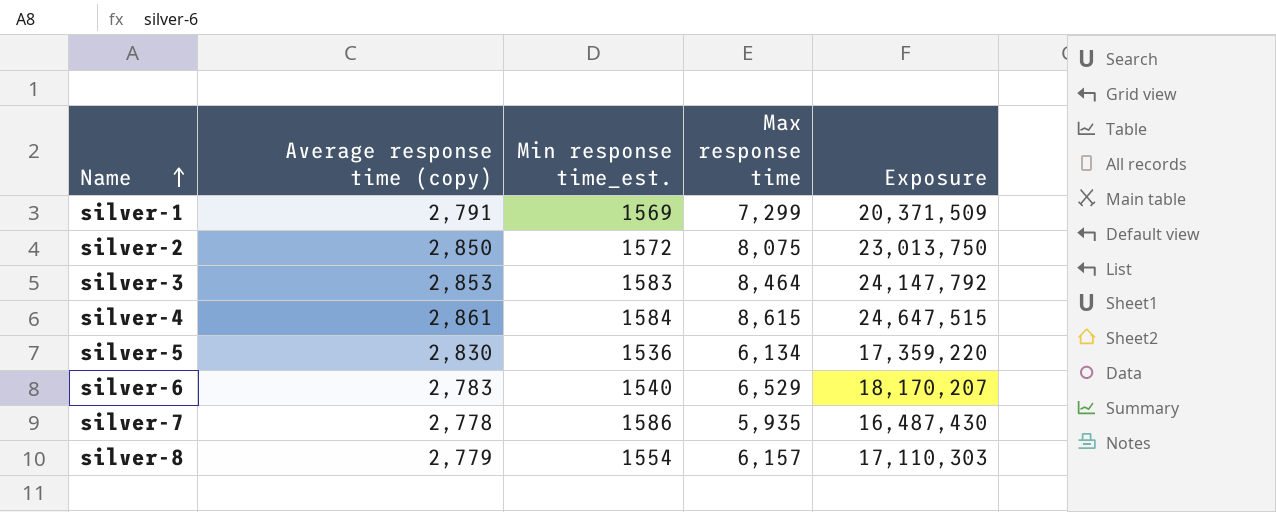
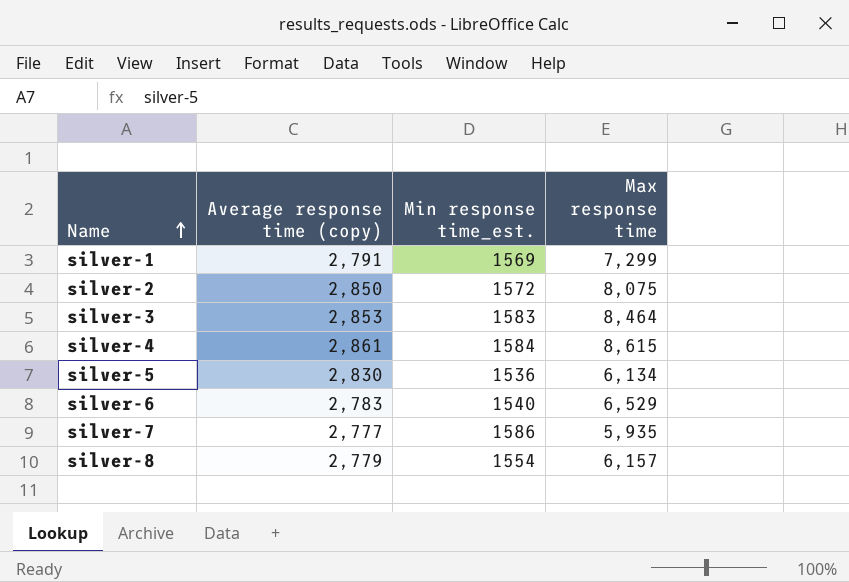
column Exposure | formula: [Average response time (copy)] * [Max response time] -> none
silver-7 | Average response time (copy): 2,778 -> 2,777

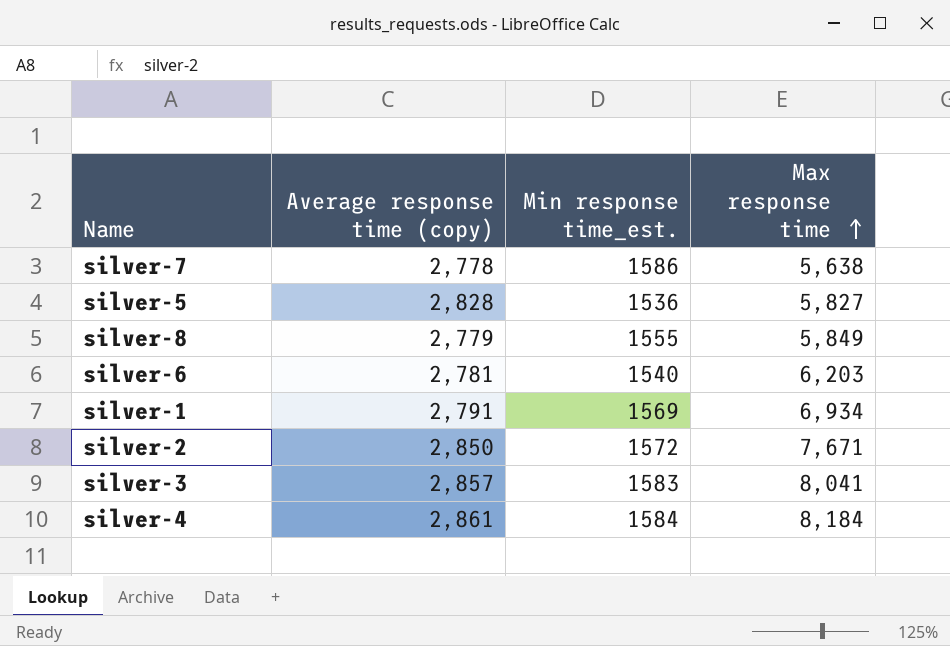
row order: Name ascending -> Max response time ascending
silver-7 | Average response time (copy): 2,777 -> 2,778
silver-7 | Max response time: 5,935 -> 5,638
silver-5 | Average response time (copy): 2,830 -> 2,828
silver-5 | Max response time: 6,134 -> 5,827
silver-8 | Min response time_est.: 1554 -> 1555
silver-8 | Max response time: 6,157 -> 5,849
silver-6 | Average response time (copy): 2,783 -> 2,781
silver-6 | Max response time: 6,529 -> 6,203
silver-1 | Max response time: 7,299 -> 6,934
silver-2 | Max response time: 8,075 -> 7,671
silver-3 | Average response time (copy): 2,853 -> 2,857
silver-3 | Max response time: 8,464 -> 8,041
silver-4 | Max response time: 8,615 -> 8,184

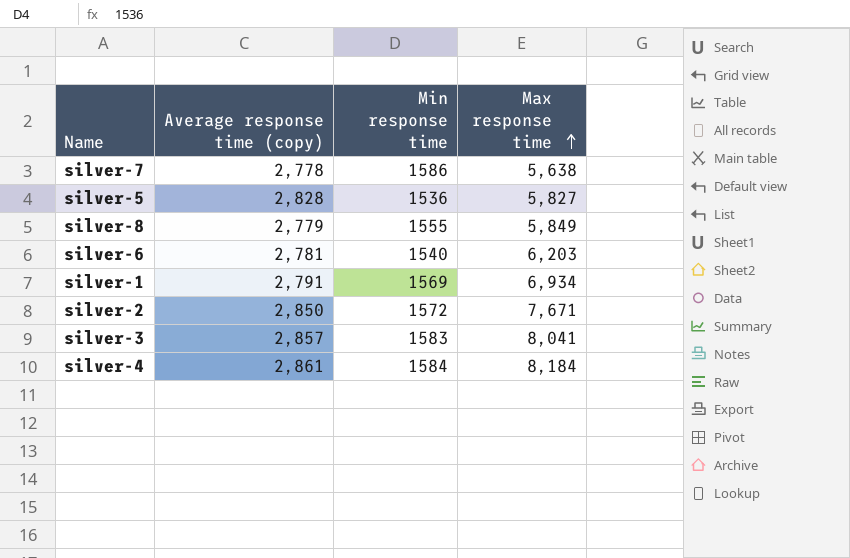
column name: Min response time_est. -> Min response time

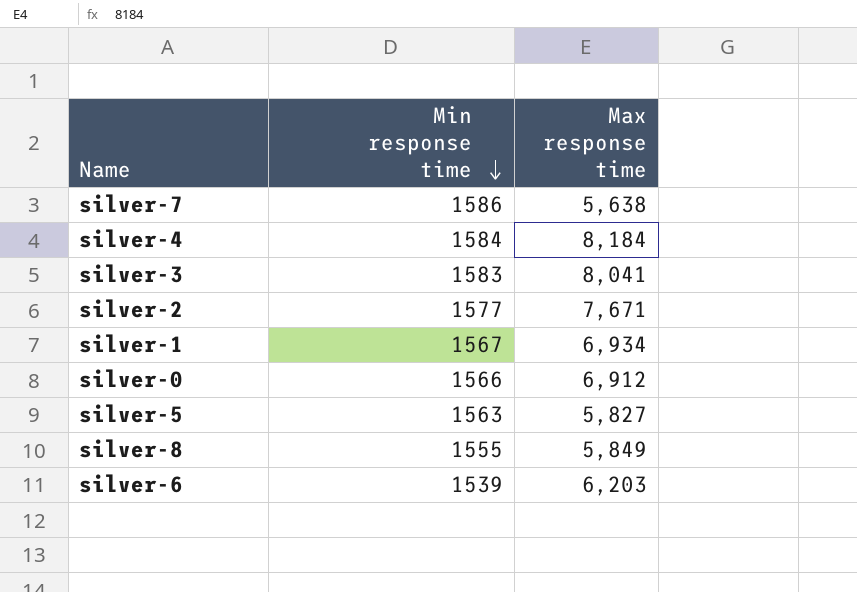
row order: Max response time ascending -> Min response time descending
column Average response time (copy) | position: 2 -> none
silver-2 | Min response time: 1572 -> 1577
silver-1 | Min response time: 1569 -> 1567
row silver-0: none -> 1566 | 6,912
silver-5 | Min response time: 1536 -> 1563
silver-6 | Min response time: 1540 -> 1539

